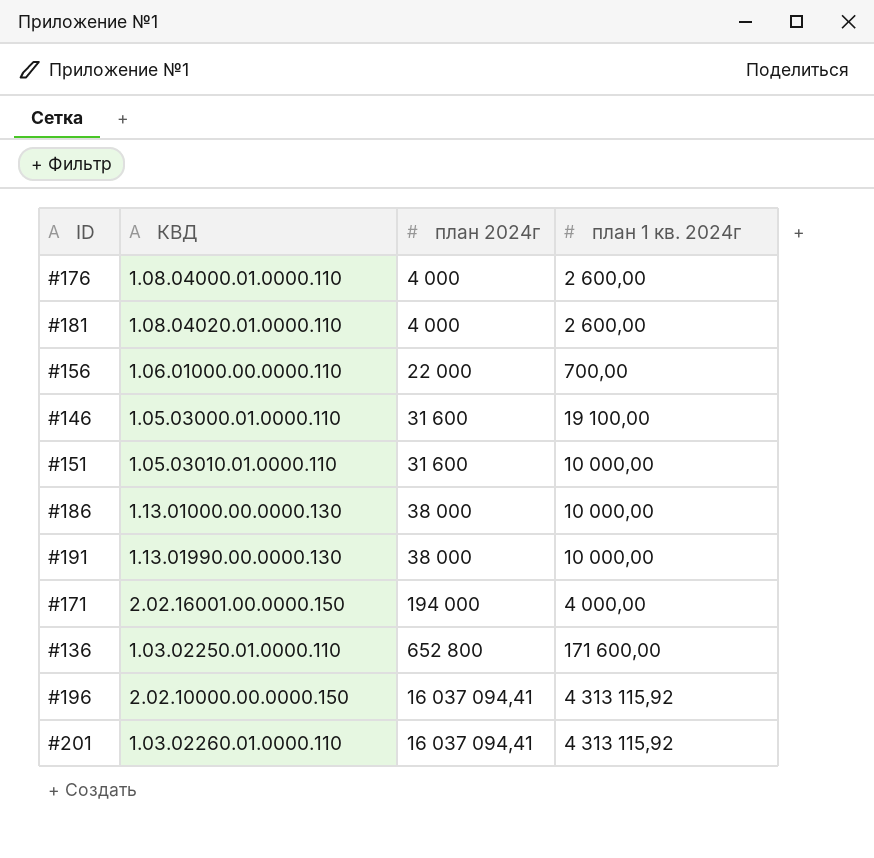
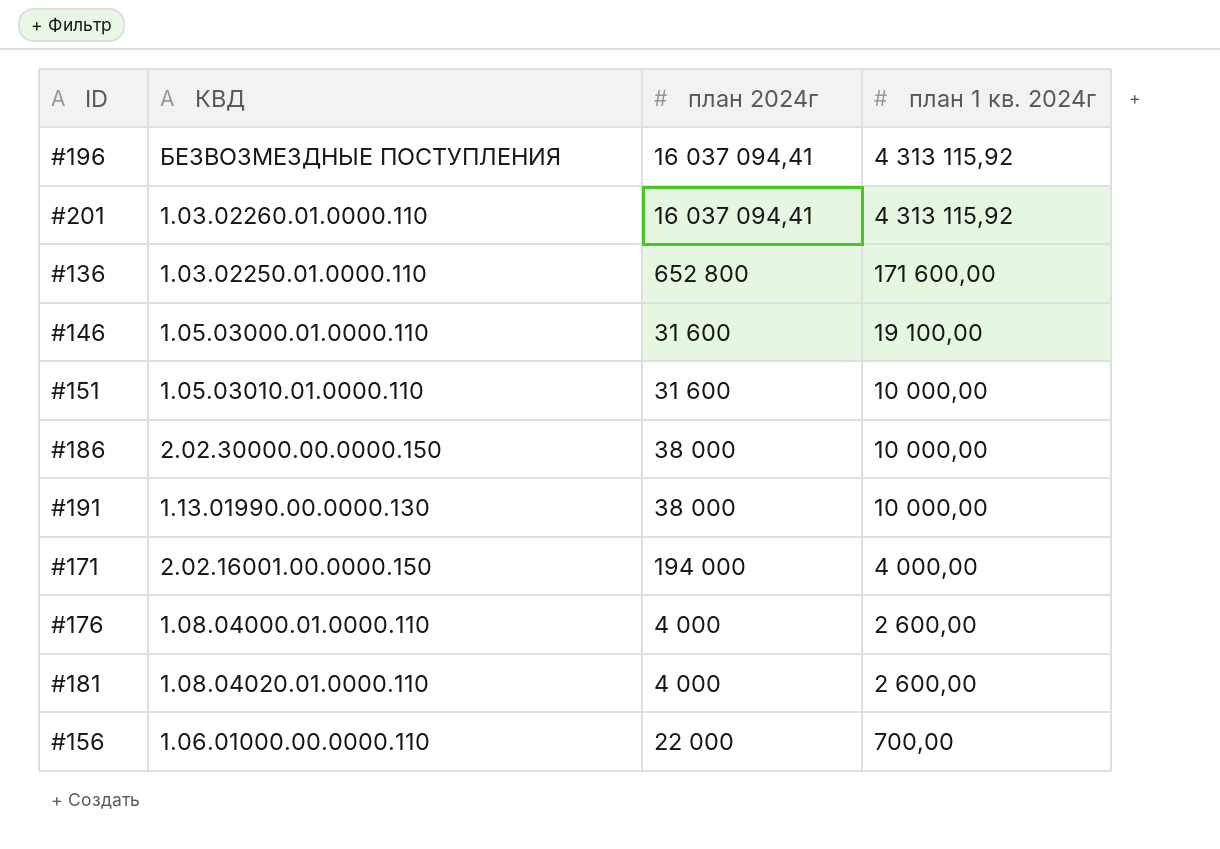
row order: план 2024г ascending -> план 1 кв. 2024г descending
#196 | КВД: 2.02.10000.00.0000.150 -> БЕЗВОЗМЕЗДНЫЕ ПОСТУПЛЕНИЯ
#186 | КВД: 1.13.01000.00.0000.130 -> 2.02.30000.00.0000.150

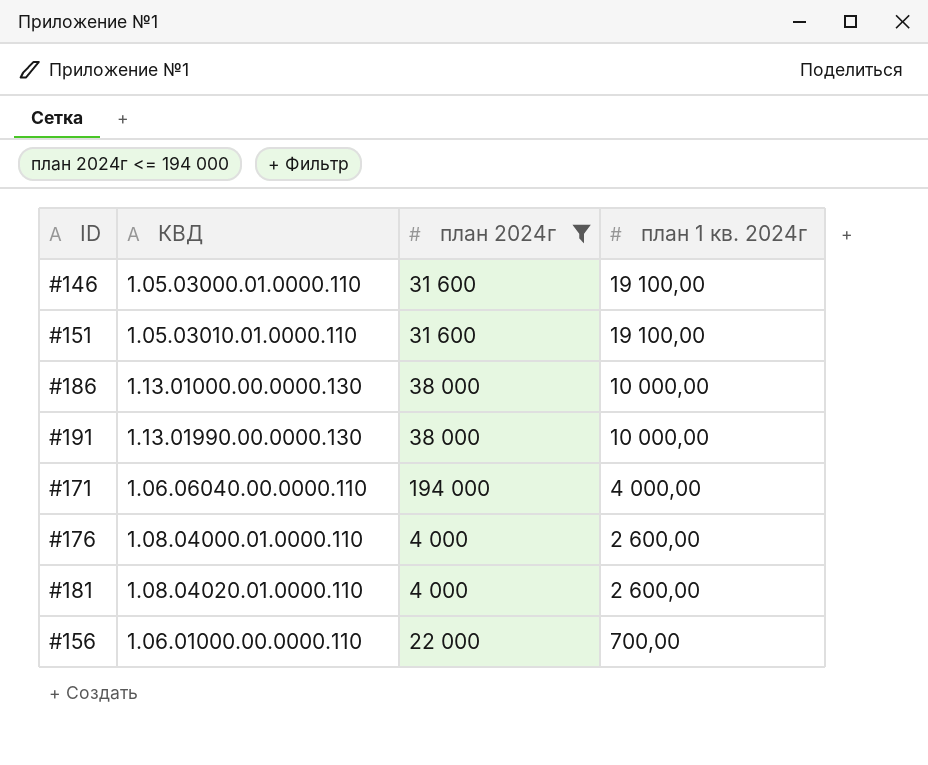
filter: none -> план 2024г <= 194 000
#151 | план 1 кв. 2024г: 10 000,00 -> 19 100,00
#186 | КВД: 2.02.30000.00.0000.150 -> 1.13.01000.00.0000.130
#171 | КВД: 2.02.16001.00.0000.150 -> 1.06.06040.00.0000.110

